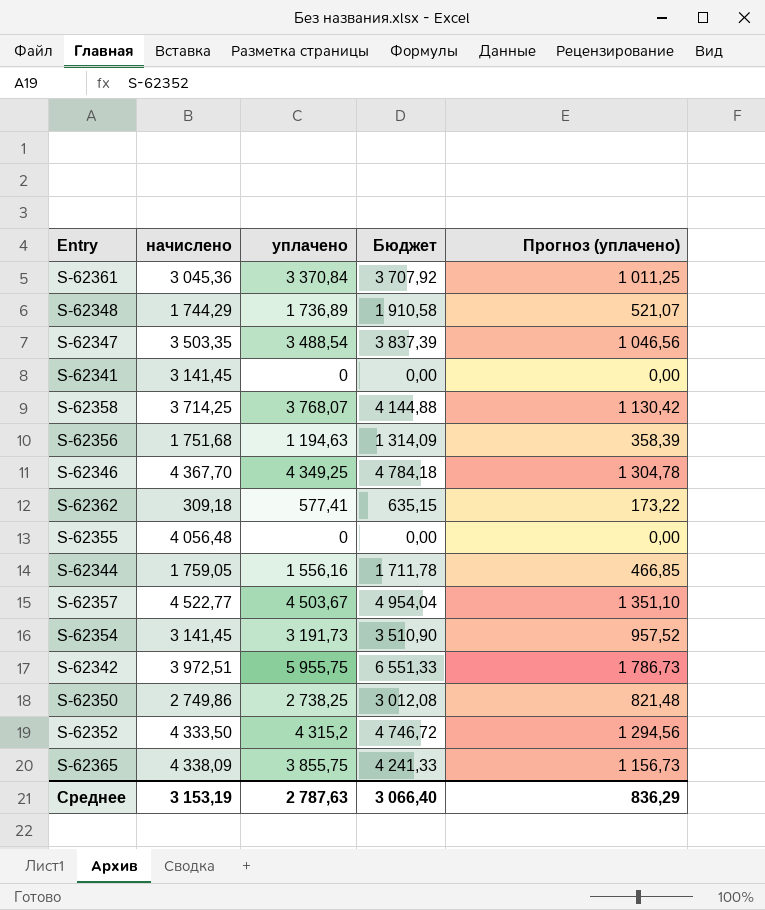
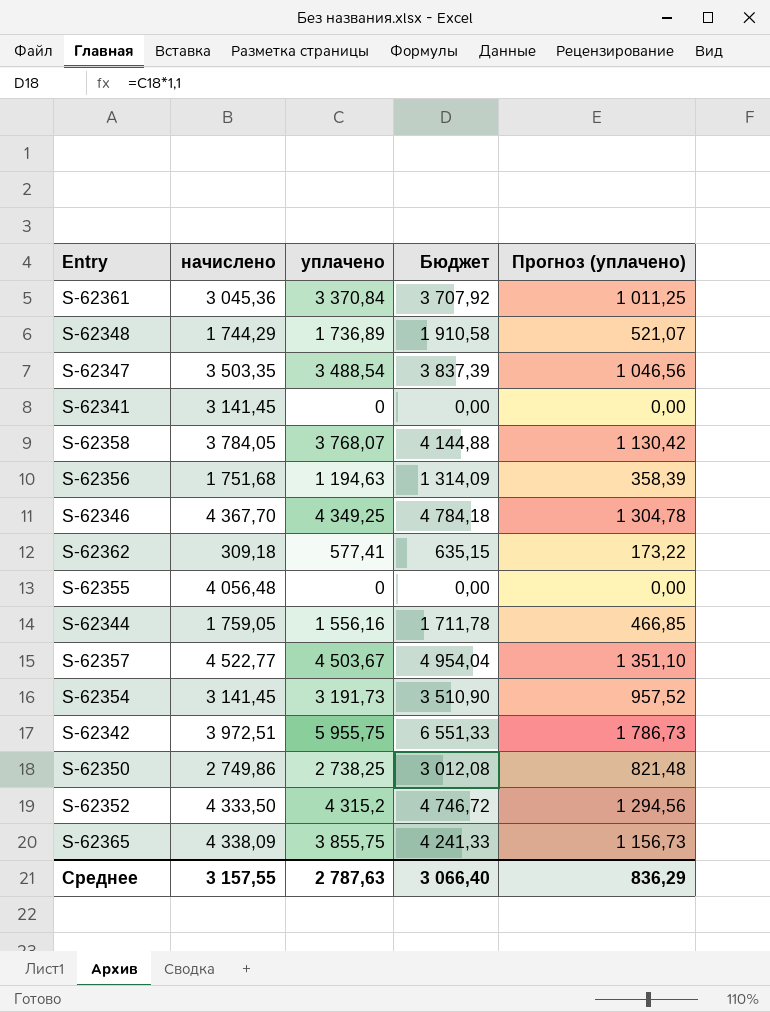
S-62358 | начислено: 3 714,25 -> 3 784,05
Среднее | начислено: 3 153,19 -> 3 157,55

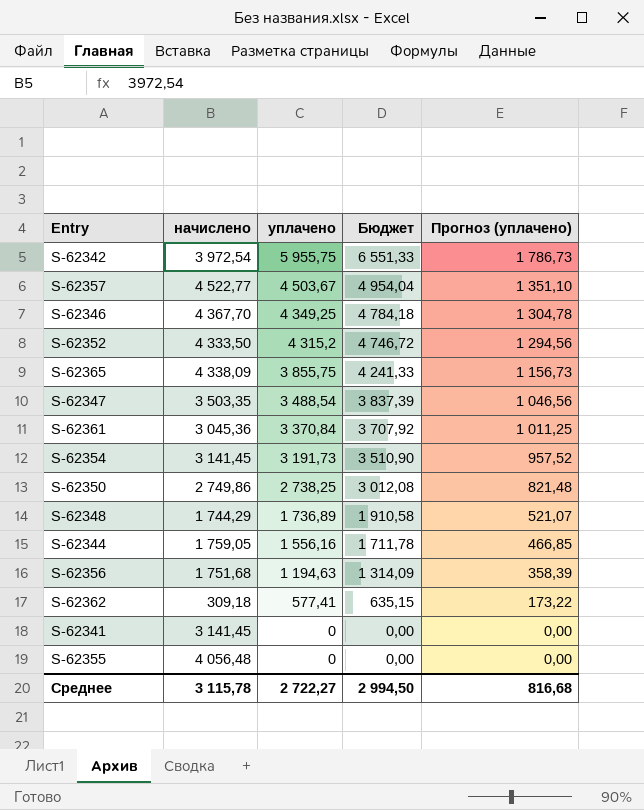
row order: none -> уплачено descending
row S-62358: 3 784,05 | 3 768,07 | 4 144,88 | 1 130,42 -> none
S-62342 | начислено: 3 972,51 -> 3 972,54
Среднее | начислено: 3 157,55 -> 3 115,78
Среднее | уплачено: 2 787,63 -> 2 722,27
Среднее | Бюджет: 3 066,40 -> 2 994,50
Среднее | Прогноз (уплачено): 836,29 -> 816,68

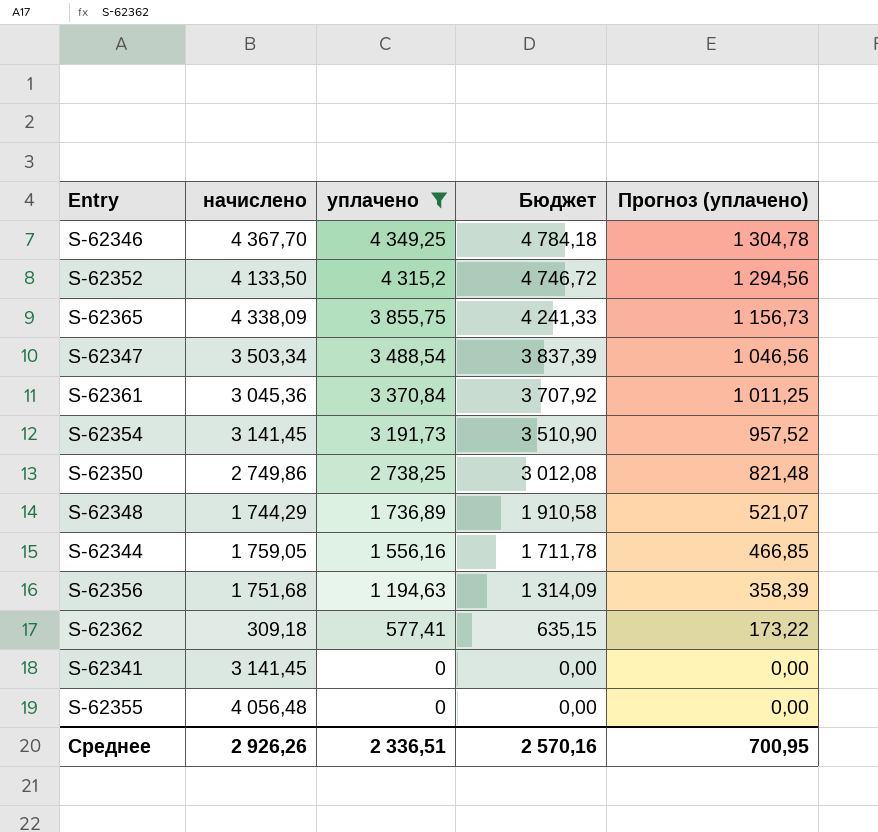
filter: none -> уплачено <= 4 349,25
S-62352 | начислено: 4 333,50 -> 4 133,50
S-62347 | начислено: 3 503,35 -> 3 503,34
Среднее | начислено: 3 115,78 -> 2 926,26
Среднее | уплачено: 2 722,27 -> 2 336,51
Среднее | Бюджет: 2 994,50 -> 2 570,16
Среднее | Прогноз (уплачено): 816,68 -> 700,95

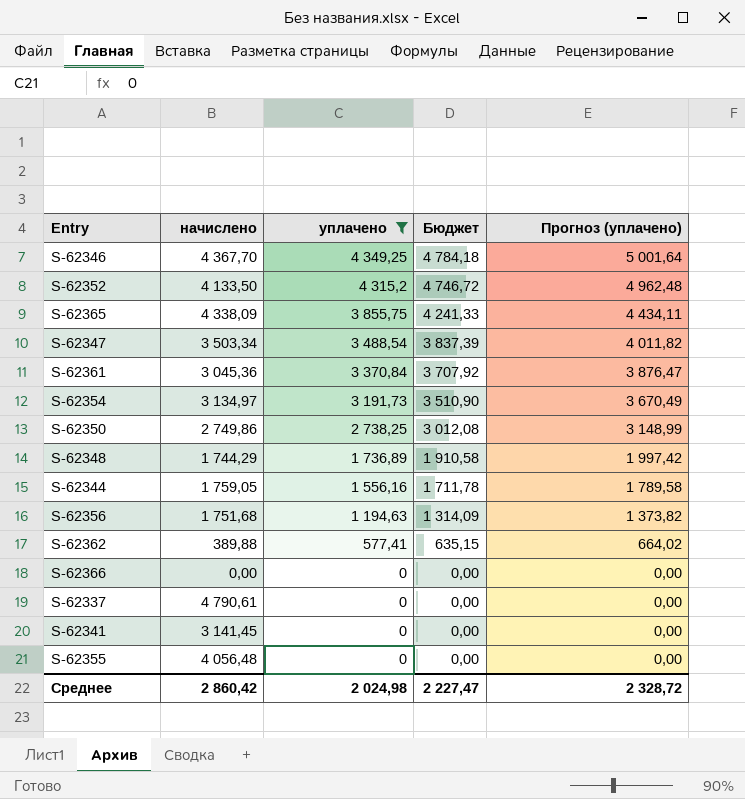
column Прогноз (уплачено) | formula: [уплачено] * 0,3 -> [уплачено] * 1,15
S-62354 | начислено: 3 141,45 -> 3 134,97
S-62362 | начислено: 309,18 -> 389,88
row S-62366: none -> 0,00 | 0 | 0,00 | 0,00
row S-62337: none -> 4 790,61 | 0 | 0,00 | 0,00
Среднее | начислено: 2 926,26 -> 2 860,42
Среднее | уплачено: 2 336,51 -> 2 024,98
Среднее | Бюджет: 2 570,16 -> 2 227,47
Среднее | Прогноз (уплачено): 700,95 -> 2 328,72

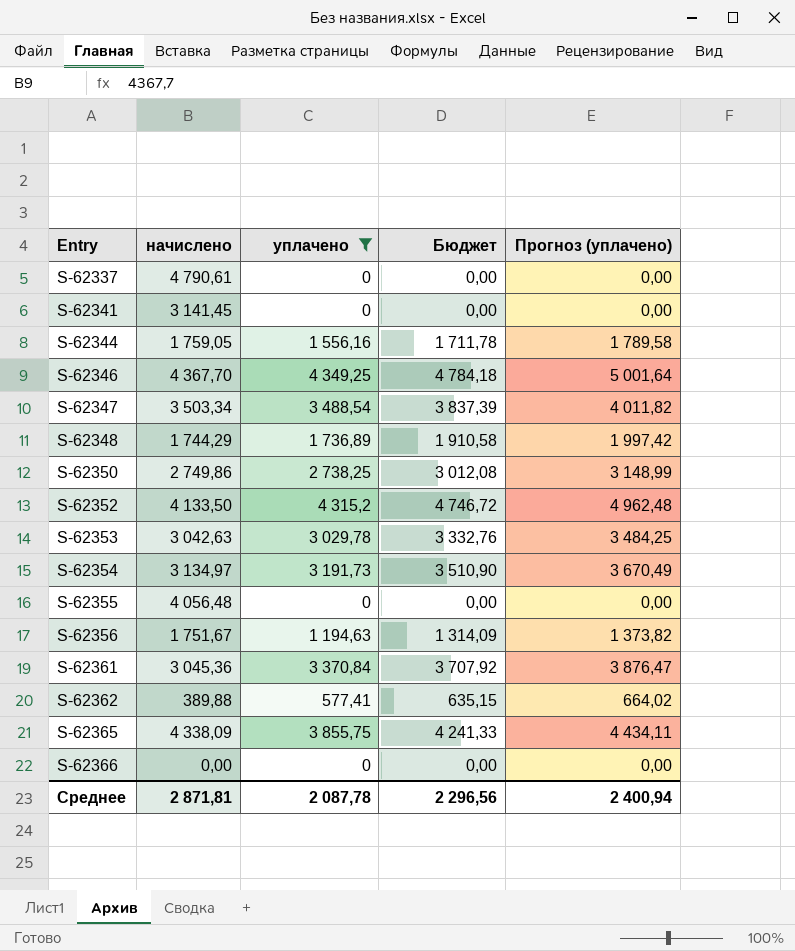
row order: уплачено descending -> Entry ascending
row S-62353: none -> 3 042,63 | 3 029,78 | 3 332,76 | 3 484,25
S-62356 | начислено: 1 751,68 -> 1 751,67
Среднее | начислено: 2 860,42 -> 2 871,81
Среднее | уплачено: 2 024,98 -> 2 087,78
Среднее | Бюджет: 2 227,47 -> 2 296,56
Среднее | Прогноз (уплачено): 2 328,72 -> 2 400,94

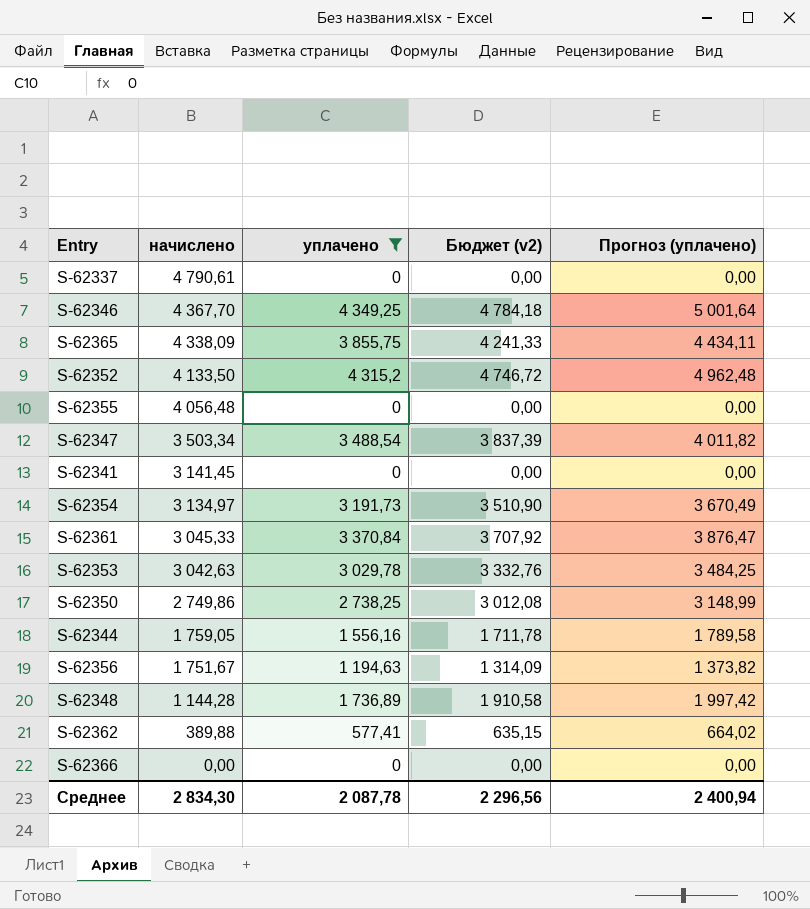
row order: Entry ascending -> начислено descending
column name: Бюджет -> Бюджет (v2)
S-62361 | начислено: 3 045,36 -> 3 045,33
S-62348 | начислено: 1 744,29 -> 1 144,28
Среднее | начислено: 2 871,81 -> 2 834,30

